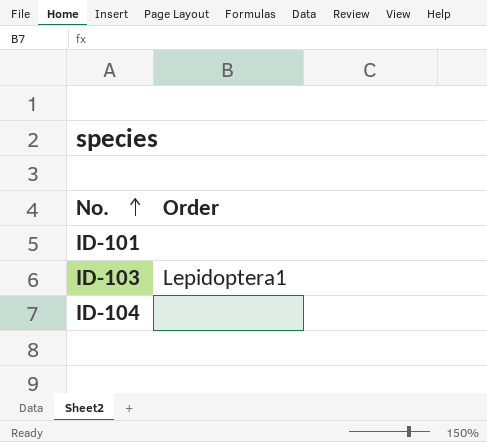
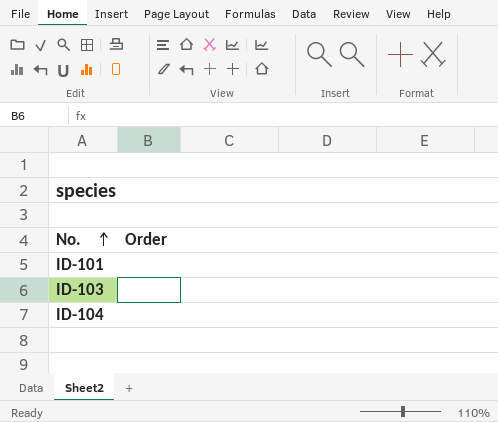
ID-103 | Order: Lepidoptera1 -> none

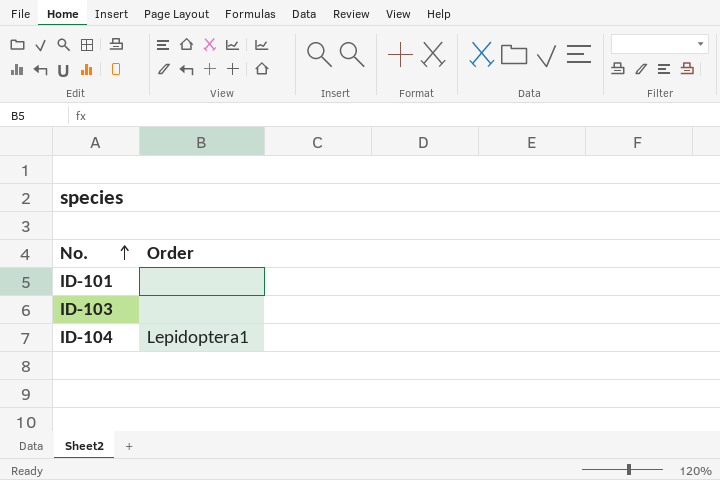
ID-104 | Order: none -> Lepidoptera1

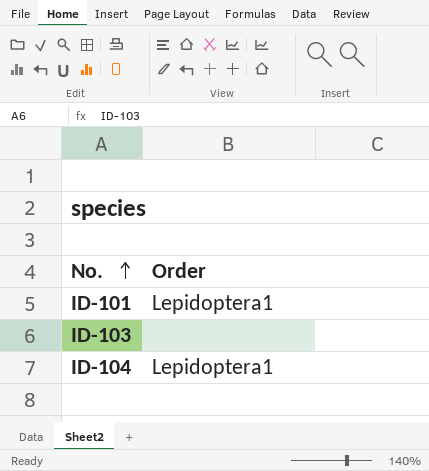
ID-101 | Order: none -> Lepidoptera1

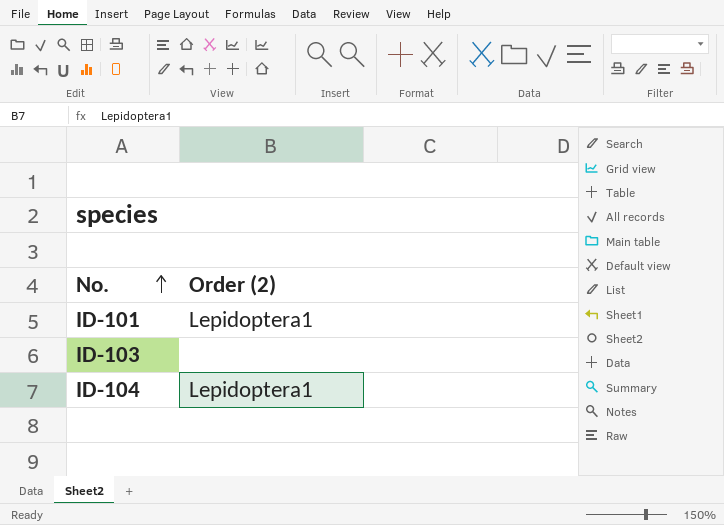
column name: Order -> Order (2)

